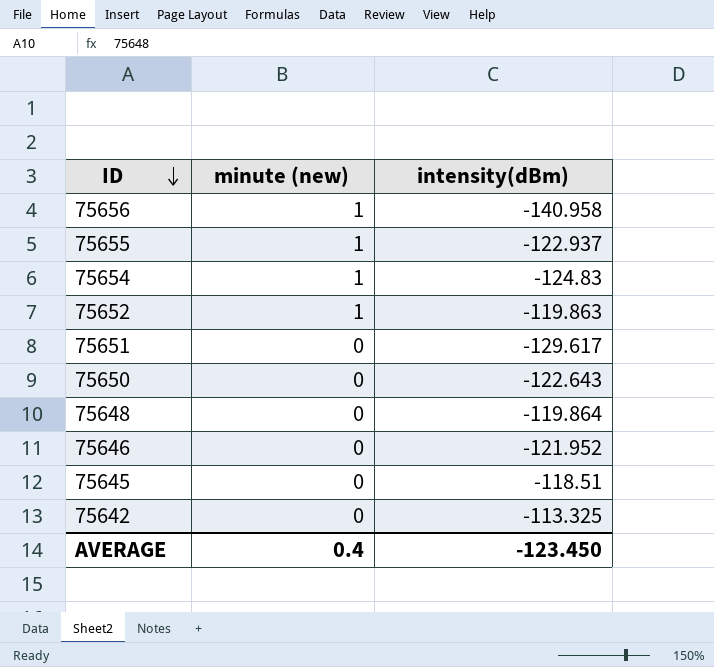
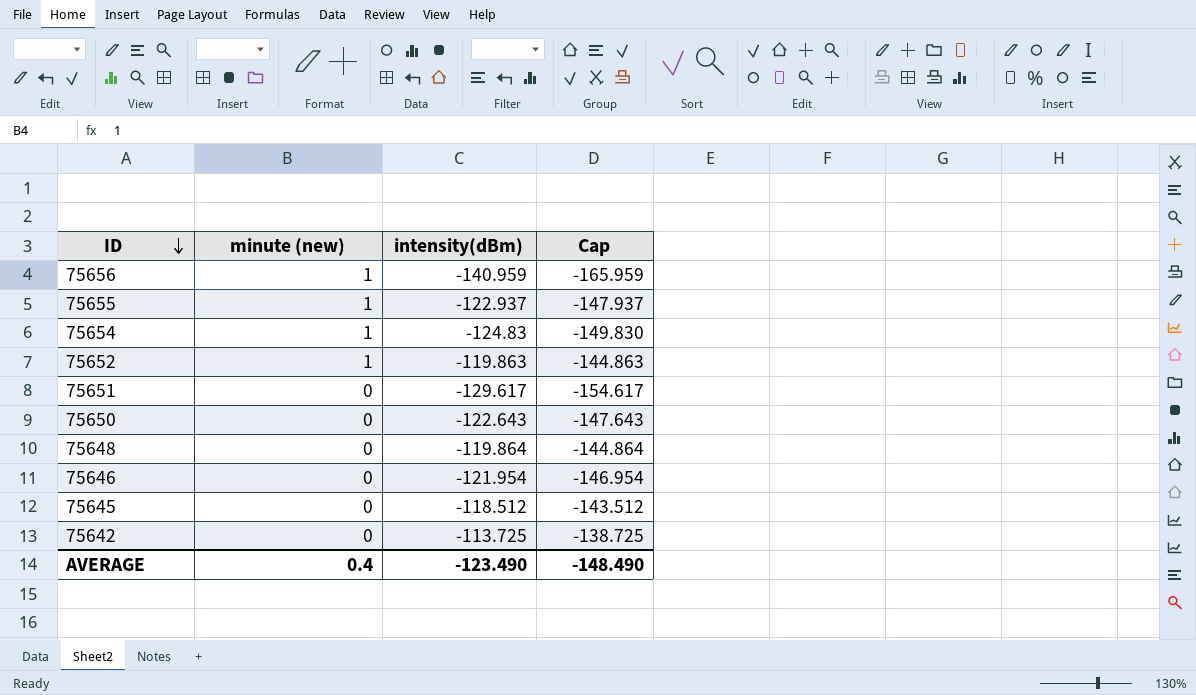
column Cap | formula: none -> [intensity(dBm)] - 25
75656 | intensity(dBm): -140.958 -> -140.959
75646 | intensity(dBm): -121.952 -> -121.954
75645 | intensity(dBm): -118.51 -> -118.512
75642 | intensity(dBm): -113.325 -> -113.725
AVERAGE | intensity(dBm): -123.450 -> -123.490

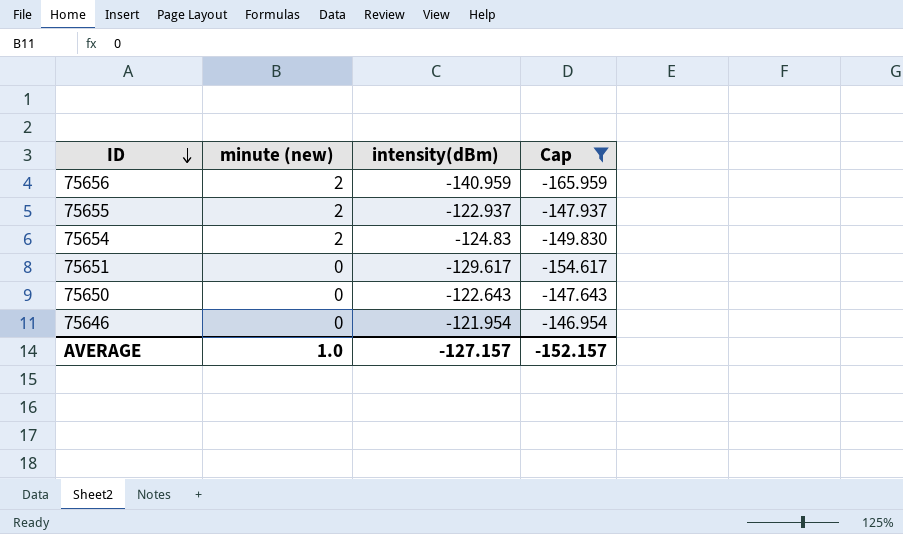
filter: none -> Cap <= -146.954
75656 | minute (new): 1 -> 2
75655 | minute (new): 1 -> 2
75654 | minute (new): 1 -> 2
AVERAGE | minute (new): 0.4 -> 1.0
AVERAGE | intensity(dBm): -123.490 -> -127.157
AVERAGE | Cap: -148.490 -> -152.157

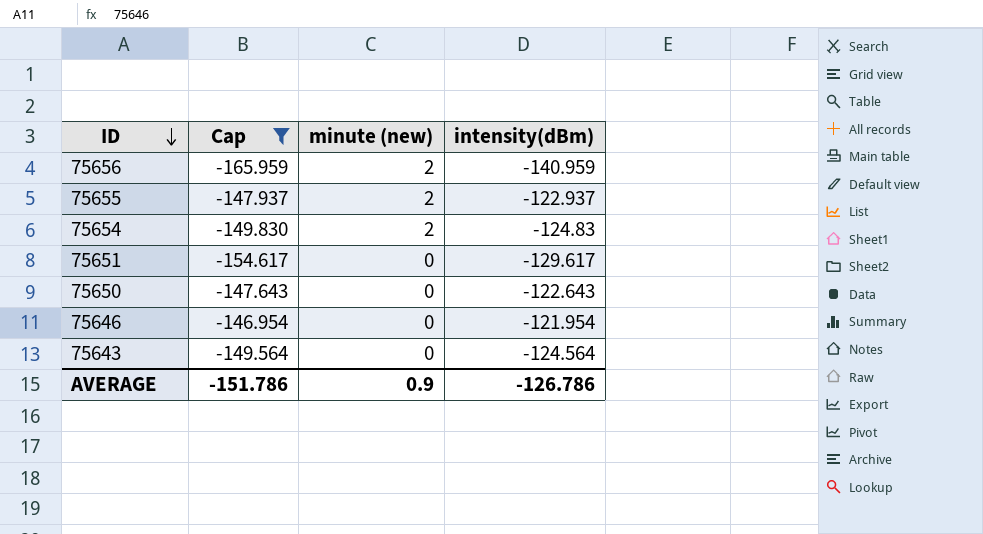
column Cap | position: 4 -> 2
row 75643: none -> -149.564 | 0 | -124.564
AVERAGE | Cap: -152.157 -> -151.786
AVERAGE | minute (new): 1.0 -> 0.9
AVERAGE | intensity(dBm): -127.157 -> -126.786

